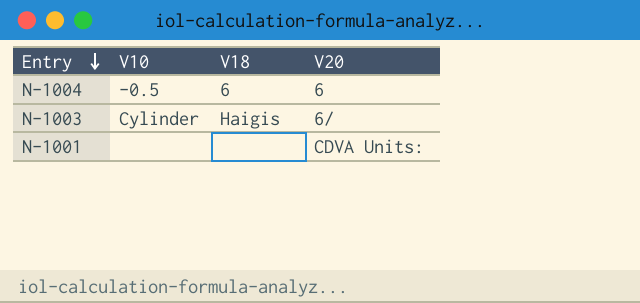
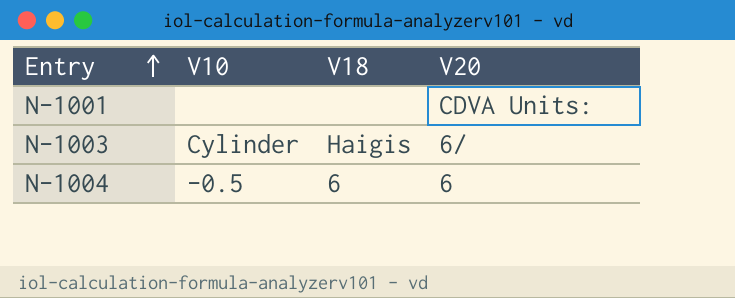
row order: Entry descending -> Entry ascending

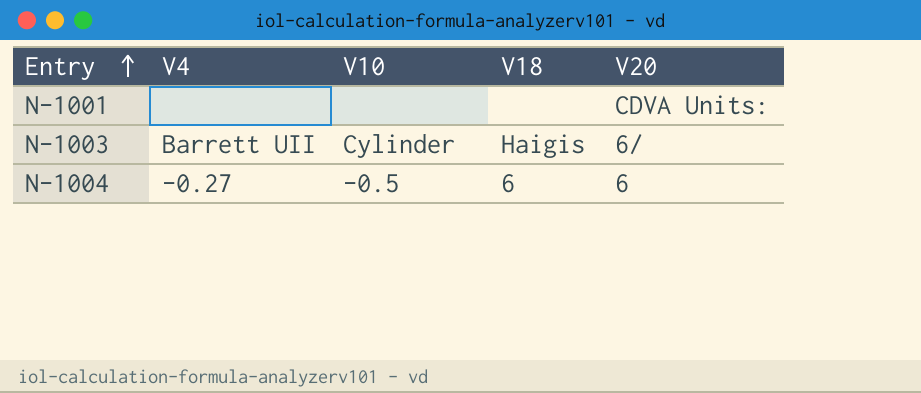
column V4 | position: none -> 2

